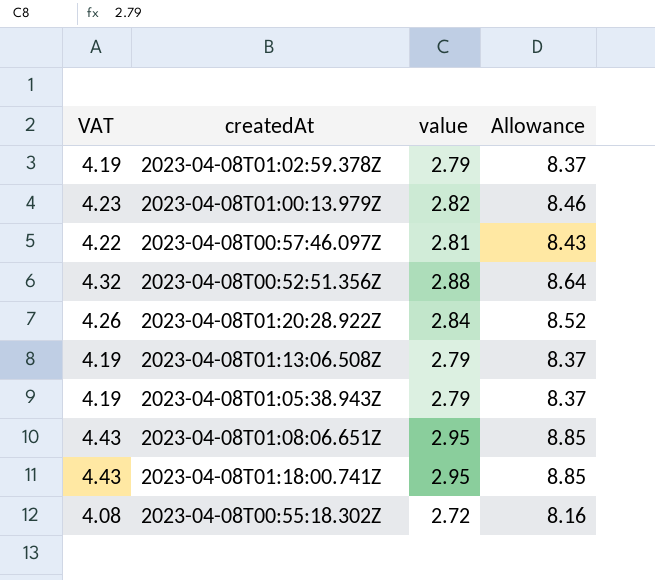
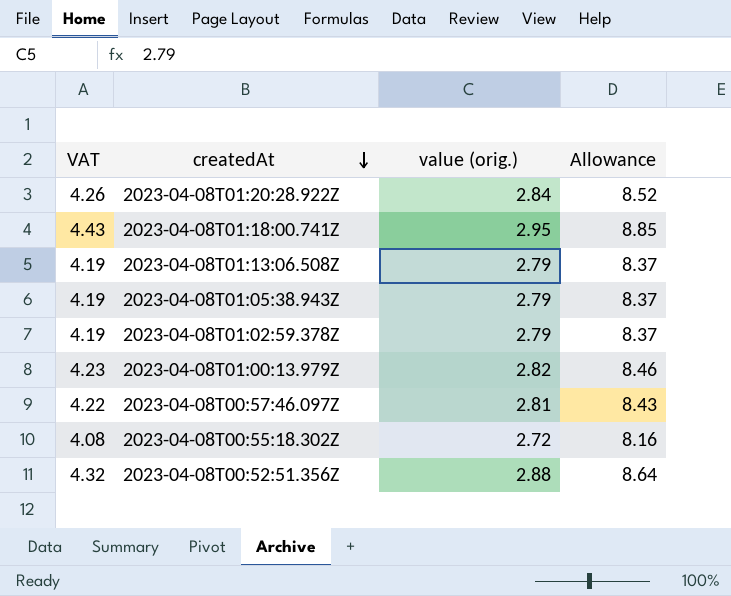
row order: none -> createdAt descending
column name: value -> value (orig.)
row 2023-04-08T01:08:06.651Z: 4.43 | 2.95 | 8.85 -> none

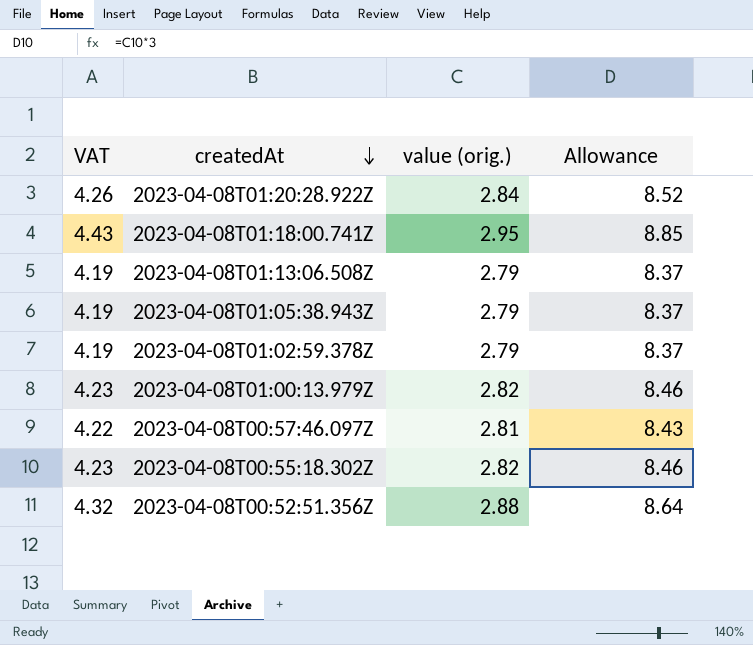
2023-04-08T00:55:18.302Z | VAT: 4.08 -> 4.23
2023-04-08T00:55:18.302Z | value (orig.): 2.72 -> 2.82
2023-04-08T00:55:18.302Z | Allowance: 8.16 -> 8.46

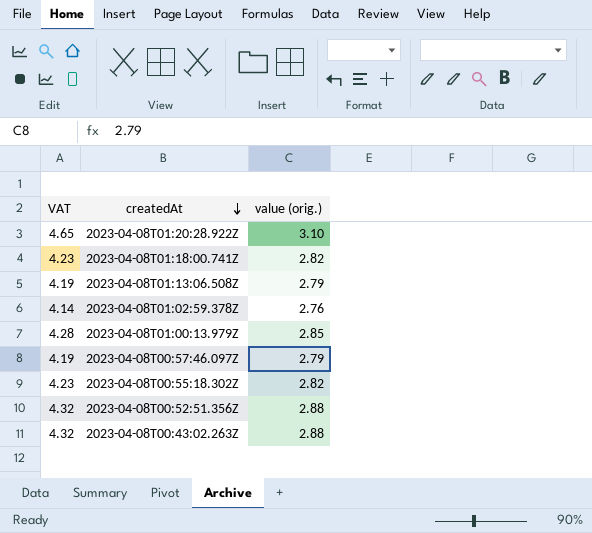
column Allowance | formula: [value (orig.)] * 3 -> none
row 2023-04-08T01:05:38.943Z: 4.19 | 2.79 | 8.37 -> none
2023-04-08T01:20:28.922Z | VAT: 4.26 -> 4.65
2023-04-08T01:20:28.922Z | value (orig.): 2.84 -> 3.10
2023-04-08T01:18:00.741Z | VAT: 4.43 -> 4.23
2023-04-08T01:18:00.741Z | value (orig.): 2.95 -> 2.82
2023-04-08T01:02:59.378Z | VAT: 4.19 -> 4.14
2023-04-08T01:02:59.378Z | value (orig.): 2.79 -> 2.76
2023-04-08T01:00:13.979Z | VAT: 4.23 -> 4.28
2023-04-08T01:00:13.979Z | value (orig.): 2.82 -> 2.85
2023-04-08T00:57:46.097Z | VAT: 4.22 -> 4.19
2023-04-08T00:57:46.097Z | value (orig.): 2.81 -> 2.79
row 2023-04-08T00:43:02.263Z: none -> 4.32 | 2.88

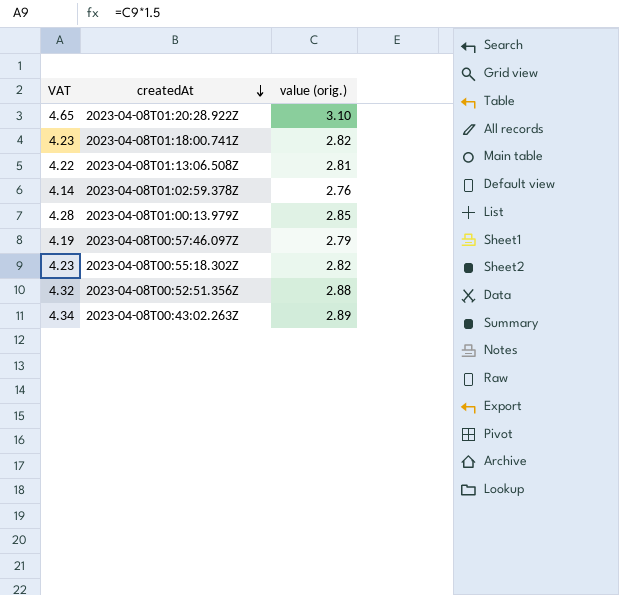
2023-04-08T01:13:06.508Z | VAT: 4.19 -> 4.22
2023-04-08T01:13:06.508Z | value (orig.): 2.79 -> 2.81
2023-04-08T00:43:02.263Z | VAT: 4.32 -> 4.34
2023-04-08T00:43:02.263Z | value (orig.): 2.88 -> 2.89

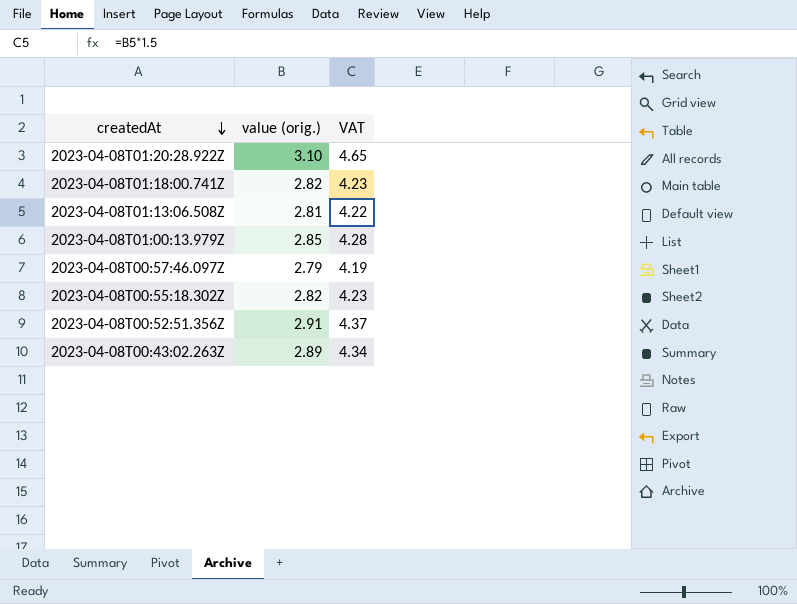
column VAT | position: 1 -> 3
row 2023-04-08T01:02:59.378Z: 4.14 | 2.76 -> none
2023-04-08T00:52:51.356Z | value (orig.): 2.88 -> 2.91
2023-04-08T00:52:51.356Z | VAT: 4.32 -> 4.37

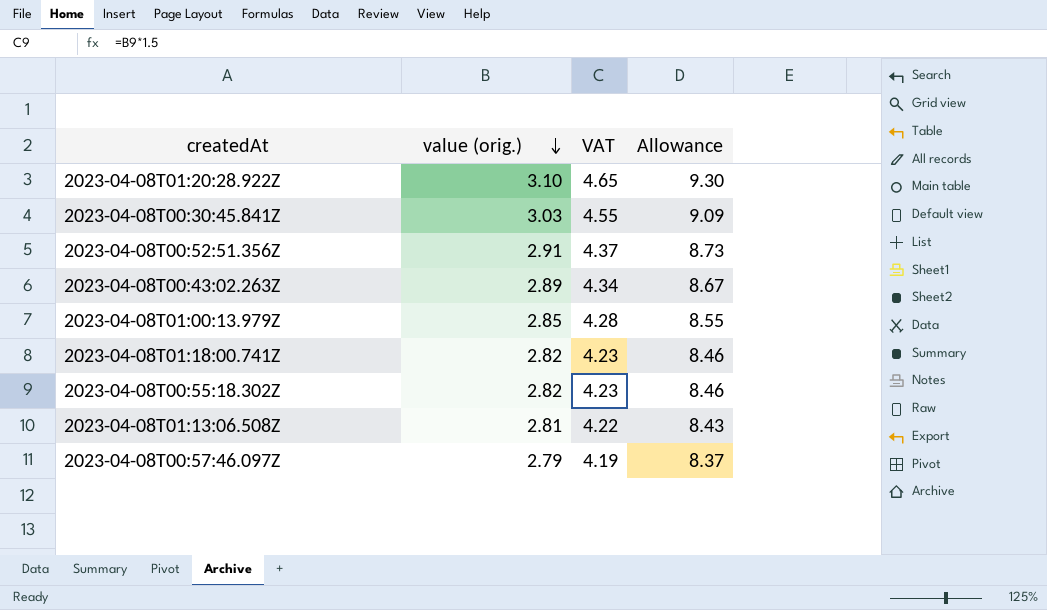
row order: createdAt descending -> value (orig.) descending
column Allowance | formula: none -> [value (orig.)] * 3
row 2023-04-08T00:30:45.841Z: none -> 3.03 | 4.55 | 9.09

